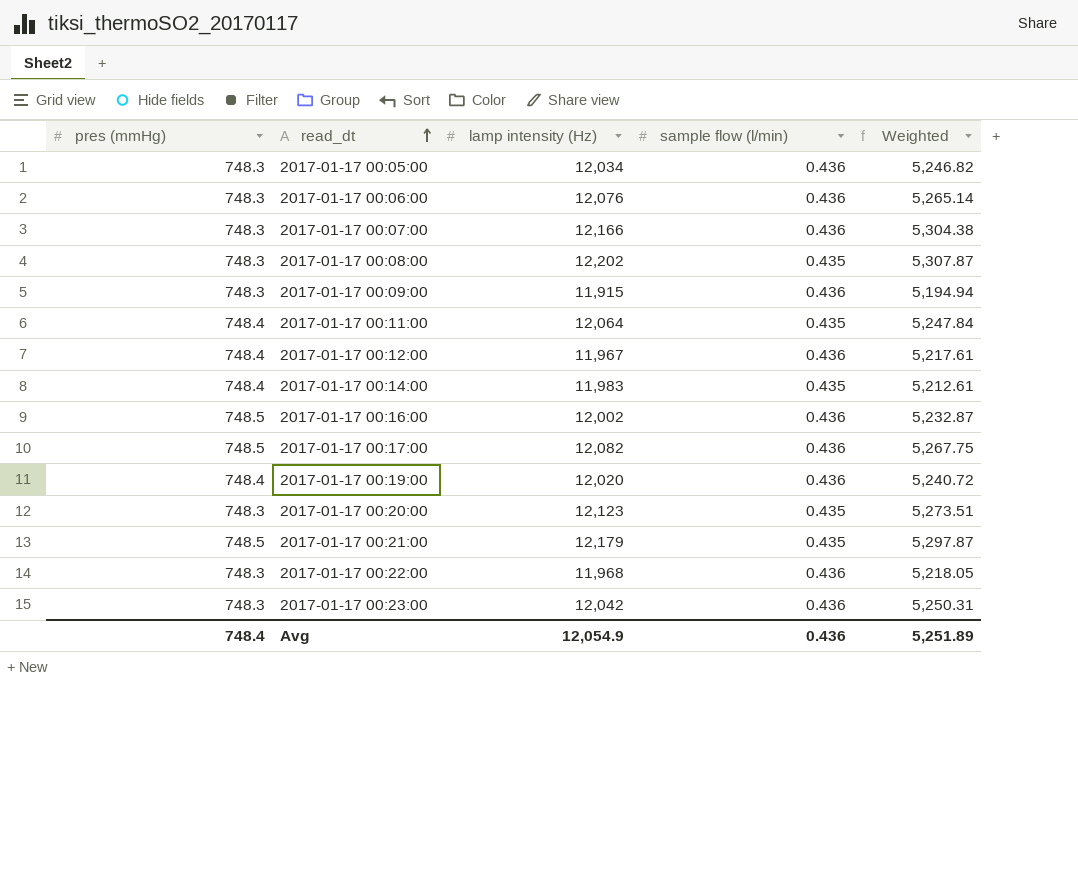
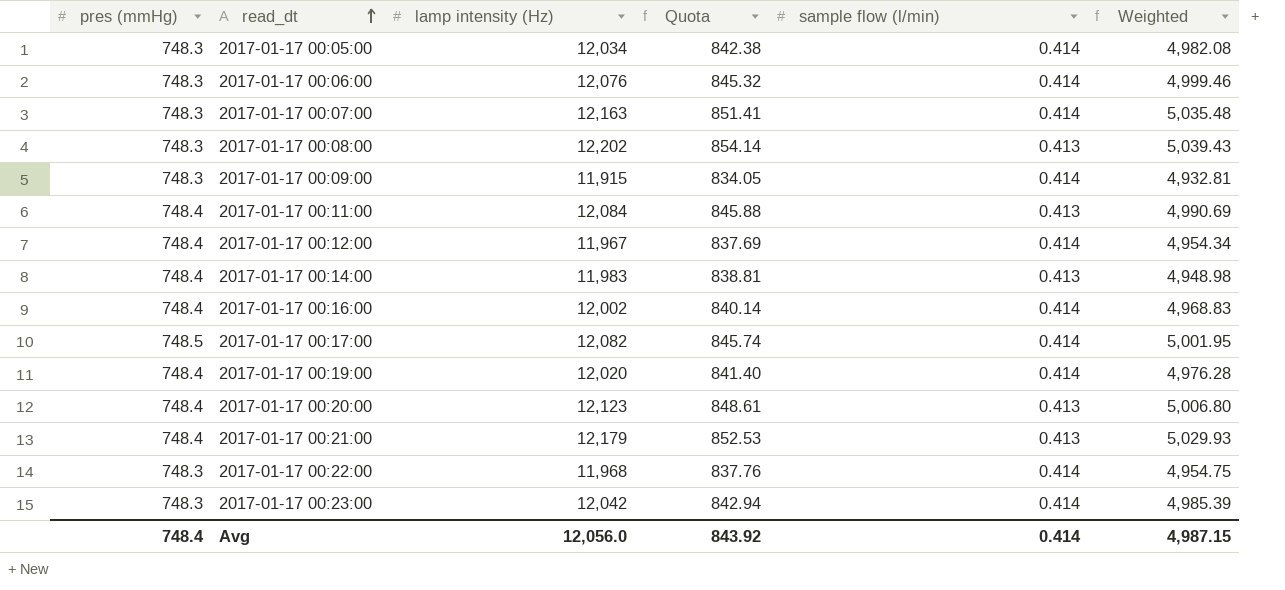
column Quota | formula: none -> [lamp intensity (Hz)] * 0.07
2017-01-17 00:05:00 | sample flow (l/min): 0.436 -> 0.414
2017-01-17 00:05:00 | Weighted: 5,246.82 -> 4,982.08
2017-01-17 00:06:00 | sample flow (l/min): 0.436 -> 0.414
2017-01-17 00:06:00 | Weighted: 5,265.14 -> 4,999.46
2017-01-17 00:07:00 | lamp intensity (Hz): 12,166 -> 12,163
2017-01-17 00:07:00 | sample flow (l/min): 0.436 -> 0.414
2017-01-17 00:07:00 | Weighted: 5,304.38 -> 5,035.48
2017-01-17 00:08:00 | sample flow (l/min): 0.435 -> 0.413
2017-01-17 00:08:00 | Weighted: 5,307.87 -> 5,039.43
2017-01-17 00:09:00 | sample flow (l/min): 0.436 -> 0.414
2017-01-17 00:09:00 | Weighted: 5,194.94 -> 4,932.81
2017-01-17 00:11:00 | lamp intensity (Hz): 12,064 -> 12,084
2017-01-17 00:11:00 | sample flow (l/min): 0.435 -> 0.413
2017-01-17 00:11:00 | Weighted: 5,247.84 -> 4,990.69
2017-01-17 00:12:00 | sample flow (l/min): 0.436 -> 0.414
2017-01-17 00:12:00 | Weighted: 5,217.61 -> 4,954.34
2017-01-17 00:14:00 | sample flow (l/min): 0.435 -> 0.413
2017-01-17 00:14:00 | Weighted: 5,212.61 -> 4,948.98
2017-01-17 00:16:00 | pres (mmHg): 748.5 -> 748.4
2017-01-17 00:16:00 | sample flow (l/min): 0.436 -> 0.414
2017-01-17 00:16:00 | Weighted: 5,232.87 -> 4,968.83
2017-01-17 00:17:00 | sample flow (l/min): 0.436 -> 0.414
2017-01-17 00:17:00 | Weighted: 5,267.75 -> 5,001.95
2017-01-17 00:19:00 | sample flow (l/min): 0.436 -> 0.414
2017-01-17 00:19:00 | Weighted: 5,240.72 -> 4,976.28
2017-01-17 00:20:00 | pres (mmHg): 748.3 -> 748.4
2017-01-17 00:20:00 | sample flow (l/min): 0.435 -> 0.413
2017-01-17 00:20:00 | Weighted: 5,273.51 -> 5,006.80
2017-01-17 00:21:00 | pres (mmHg): 748.5 -> 748.4
2017-01-17 00:21:00 | sample flow (l/min): 0.435 -> 0.413
2017-01-17 00:21:00 | Weighted: 5,297.87 -> 5,029.93
2017-01-17 00:22:00 | sample flow (l/min): 0.436 -> 0.414
2017-01-17 00:22:00 | Weighted: 5,218.05 -> 4,954.75
2017-01-17 00:23:00 | sample flow (l/min): 0.436 -> 0.414
2017-01-17 00:23:00 | Weighted: 5,250.31 -> 4,985.39
Avg | lamp intensity (Hz): 12,054.9 -> 12,056.0
Avg | sample flow (l/min): 0.436 -> 0.414
Avg | Weighted: 5,251.89 -> 4,987.15

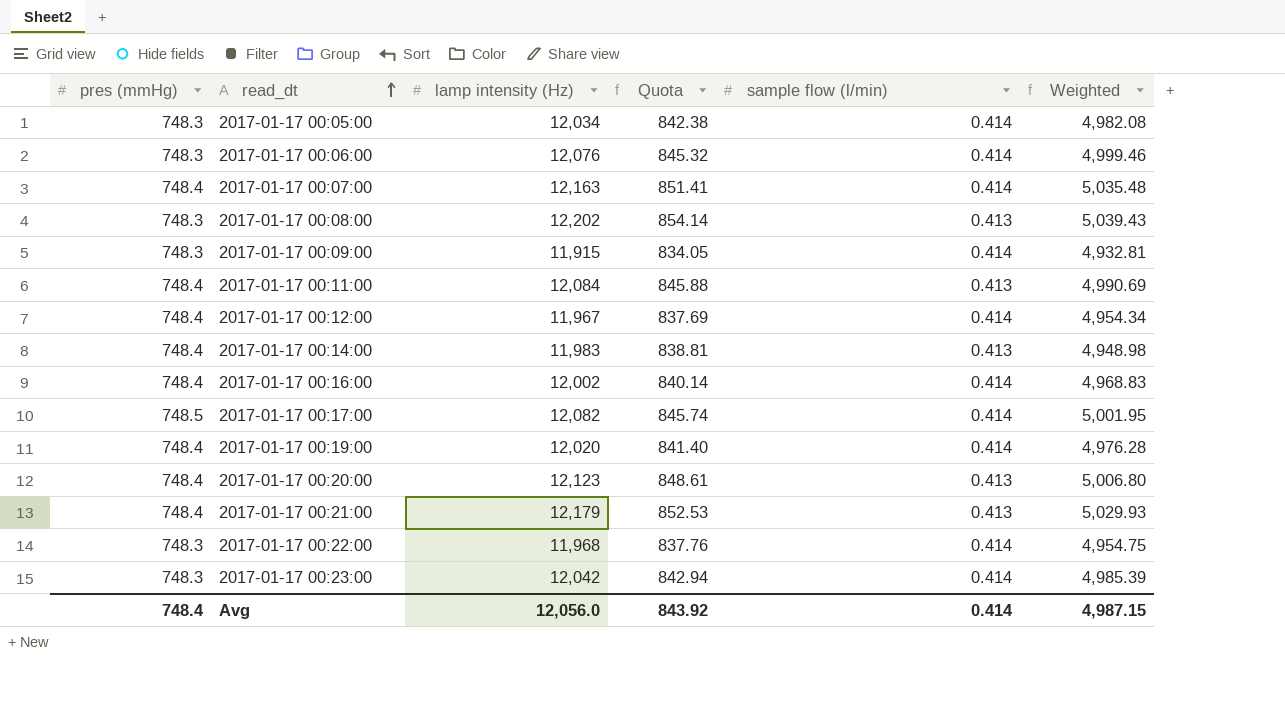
2017-01-17 00:07:00 | pres (mmHg): 748.3 -> 748.4

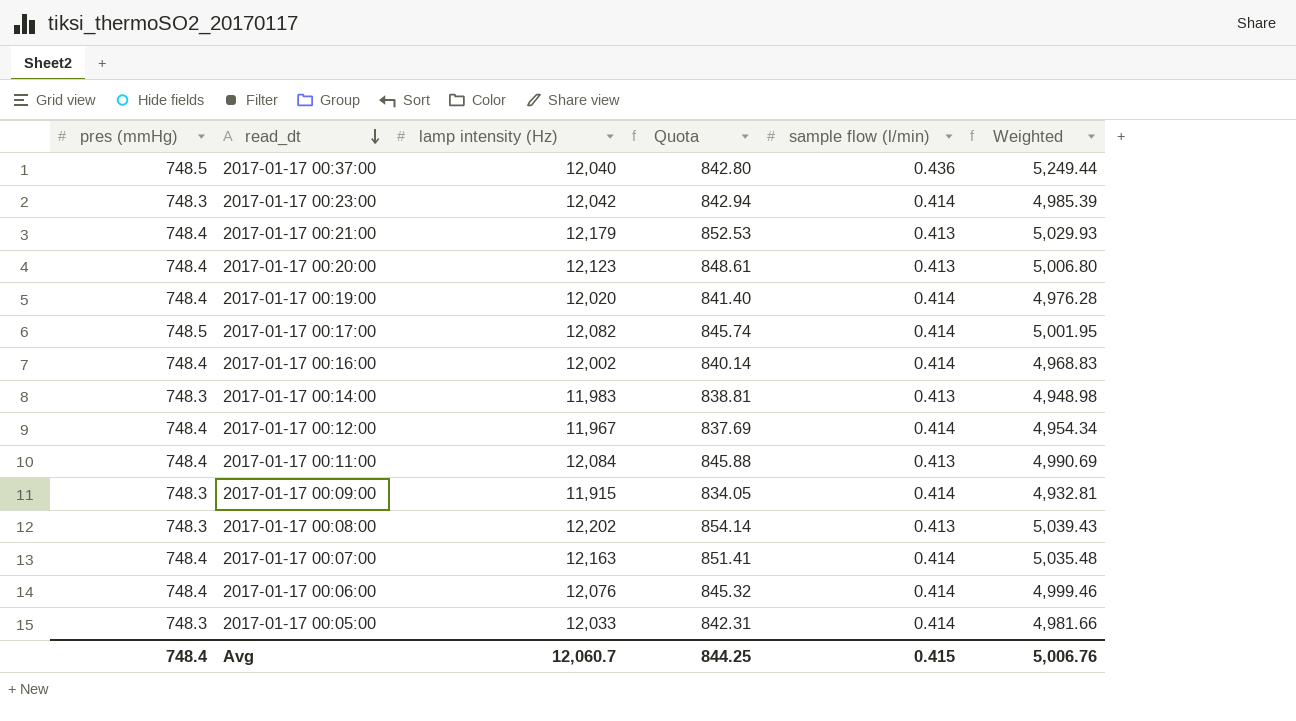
row order: read_dt ascending -> read_dt descending
row 2017-01-17 00:22:00: 748.3 | 11,968 | 837.76 | 0.414 | 4,954.75 -> none
row 2017-01-17 00:37:00: none -> 748.5 | 12,040 | 842.80 | 0.436 | 5,249.44
2017-01-17 00:14:00 | pres (mmHg): 748.4 -> 748.3
2017-01-17 00:06:00 | pres (mmHg): 748.3 -> 748.4
2017-01-17 00:05:00 | lamp intensity (Hz): 12,034 -> 12,033
2017-01-17 00:05:00 | Quota: 842.38 -> 842.31
2017-01-17 00:05:00 | Weighted: 4,982.08 -> 4,981.66
Avg | lamp intensity (Hz): 12,056.0 -> 12,060.7
Avg | Quota: 843.92 -> 844.25
Avg | sample flow (l/min): 0.414 -> 0.415
Avg | Weighted: 4,987.15 -> 5,006.76

